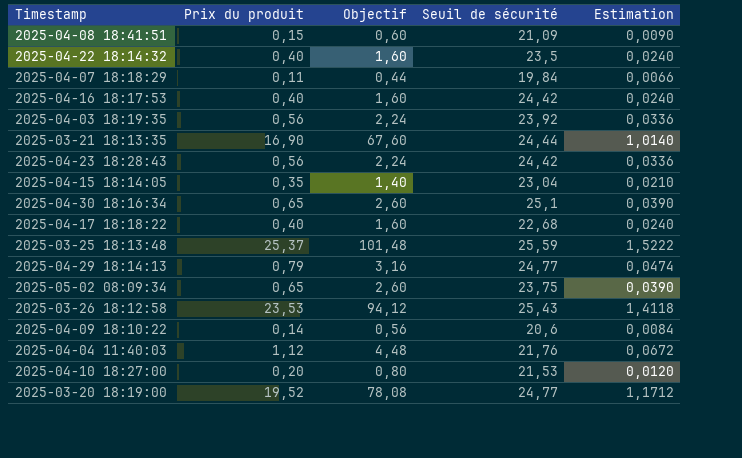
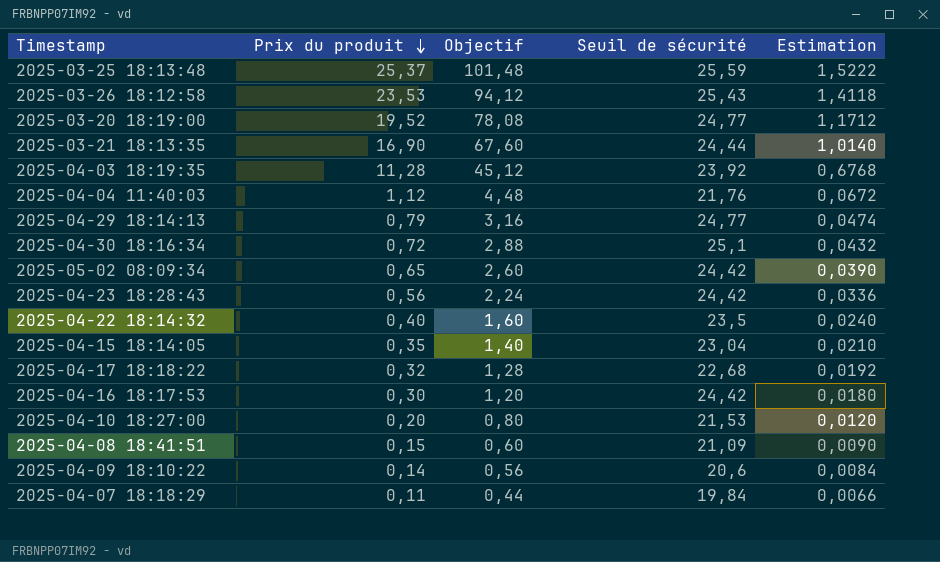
row order: none -> Prix du produit descending
2025-04-03 18:19:35 | Prix du produit: 0,56 -> 11,28
2025-04-03 18:19:35 | Objectif: 2,24 -> 45,12
2025-04-03 18:19:35 | Estimation: 0,0336 -> 0,6768
2025-04-30 18:16:34 | Prix du produit: 0,65 -> 0,72
2025-04-30 18:16:34 | Objectif: 2,60 -> 2,88
2025-04-30 18:16:34 | Estimation: 0,0390 -> 0,0432
2025-05-02 08:09:34 | Seuil de sécurité: 23,75 -> 24,42
2025-04-17 18:18:22 | Prix du produit: 0,40 -> 0,32
2025-04-17 18:18:22 | Objectif: 1,60 -> 1,28
2025-04-17 18:18:22 | Estimation: 0,0240 -> 0,0192
2025-04-16 18:17:53 | Prix du produit: 0,40 -> 0,30
2025-04-16 18:17:53 | Objectif: 1,60 -> 1,20
2025-04-16 18:17:53 | Estimation: 0,0240 -> 0,0180

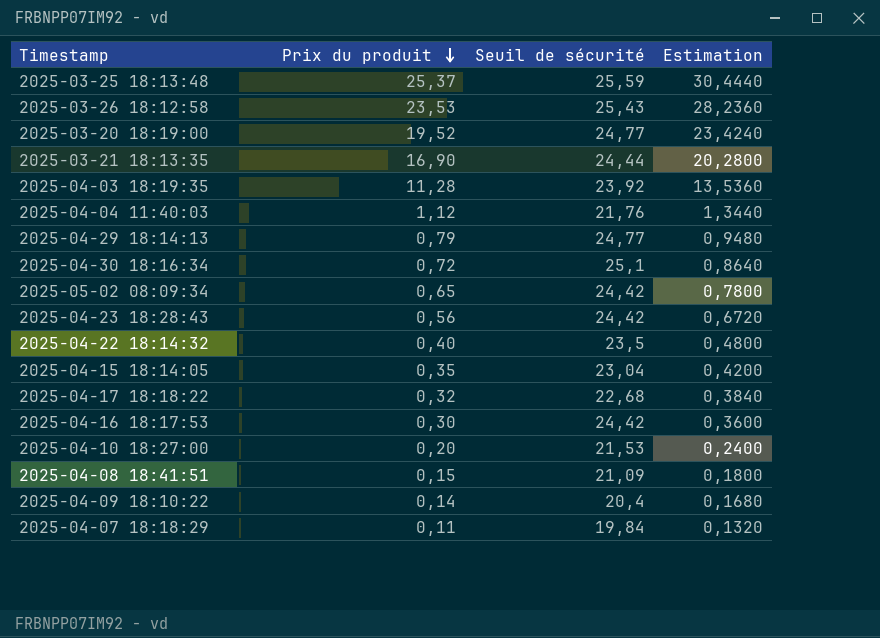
column Objectif | formula: [Prix du produit] * 4 -> none
column Estimation | formula: [Prix du produit] * 0,06 -> [Prix du produit] * 1,2
2025-04-09 18:10:22 | Seuil de sécurité: 20,6 -> 20,4

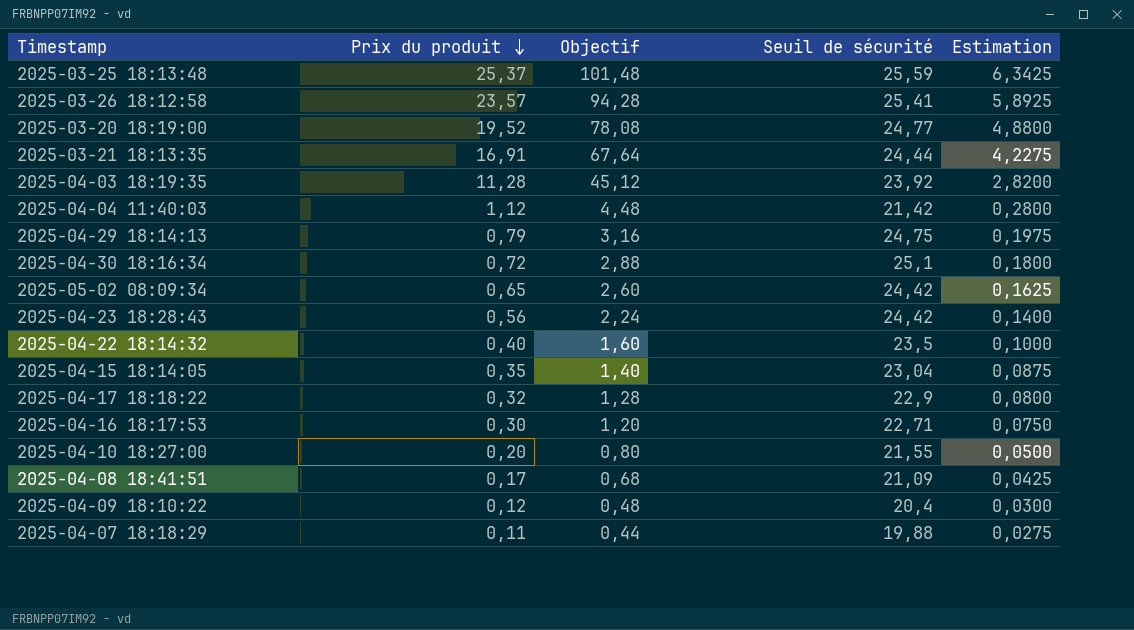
column Objectif | formula: none -> [Prix du produit] * 4
column Estimation | formula: [Prix du produit] * 1,2 -> [Prix du produit] * 0,25
2025-03-26 18:12:58 | Prix du produit: 23,53 -> 23,57
2025-03-26 18:12:58 | Seuil de sécurité: 25,43 -> 25,41
2025-03-21 18:13:35 | Prix du produit: 16,90 -> 16,91
2025-04-04 11:40:03 | Seuil de sécurité: 21,76 -> 21,42
2025-04-29 18:14:13 | Seuil de sécurité: 24,77 -> 24,75
2025-04-17 18:18:22 | Seuil de sécurité: 22,68 -> 22,9
2025-04-16 18:17:53 | Seuil de sécurité: 24,42 -> 22,71
2025-04-10 18:27:00 | Seuil de sécurité: 21,53 -> 21,55
2025-04-08 18:41:51 | Prix du produit: 0,15 -> 0,17
2025-04-09 18:10:22 | Prix du produit: 0,14 -> 0,12
2025-04-07 18:18:29 | Seuil de sécurité: 19,84 -> 19,88

